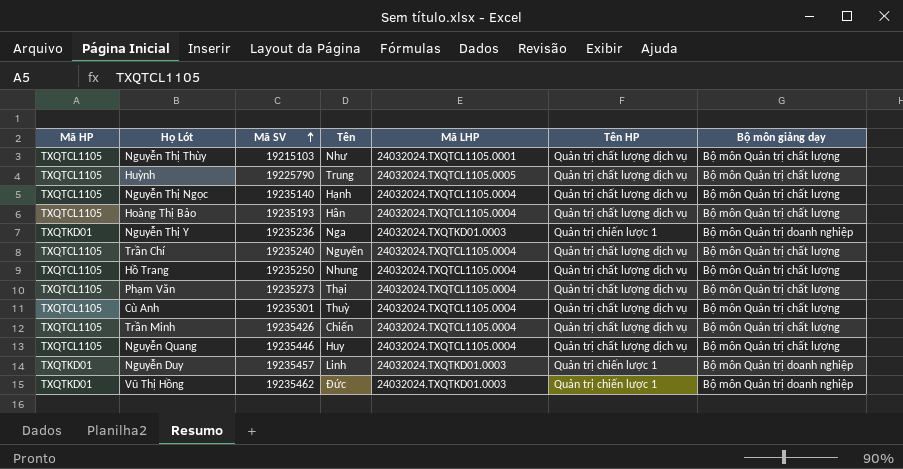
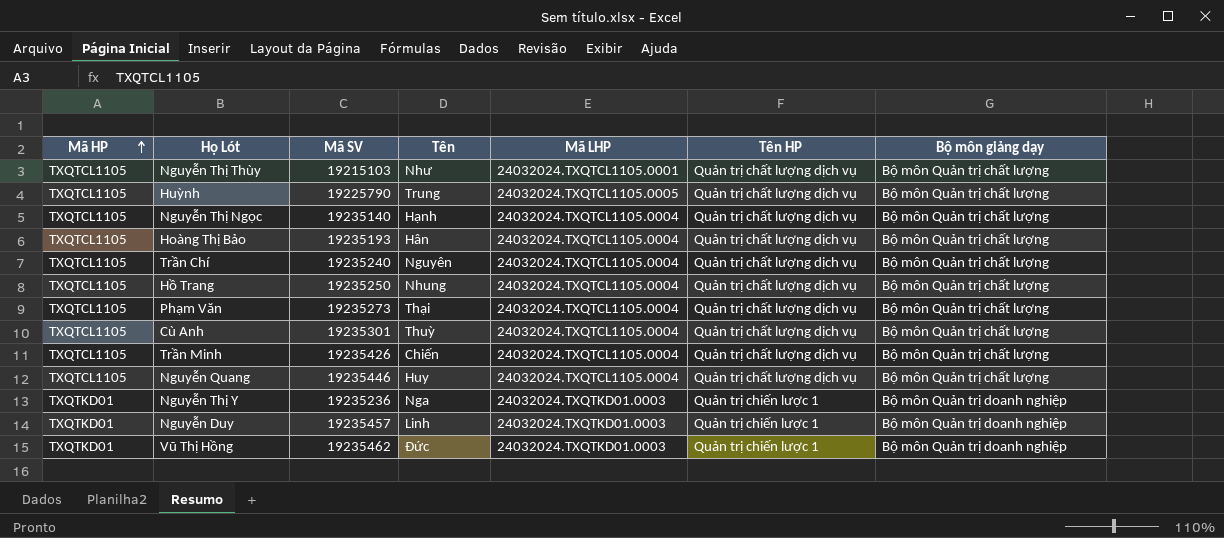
row order: Mã SV ascending -> Mã HP ascending

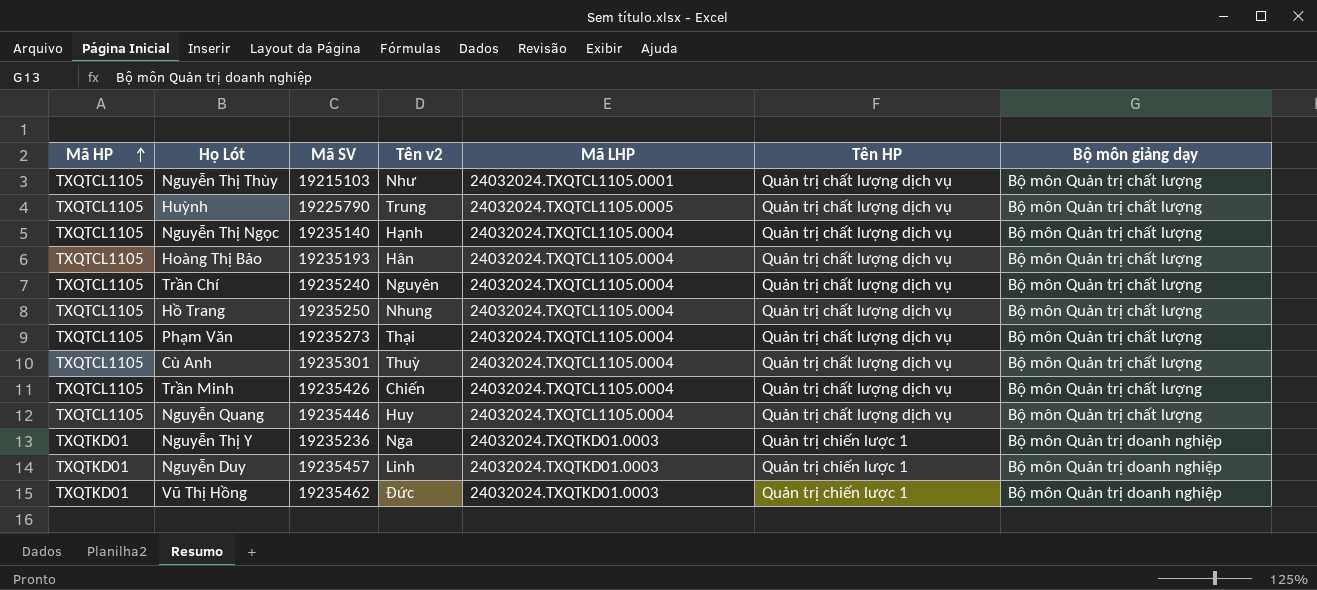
column name: Tên -> Tên v2

